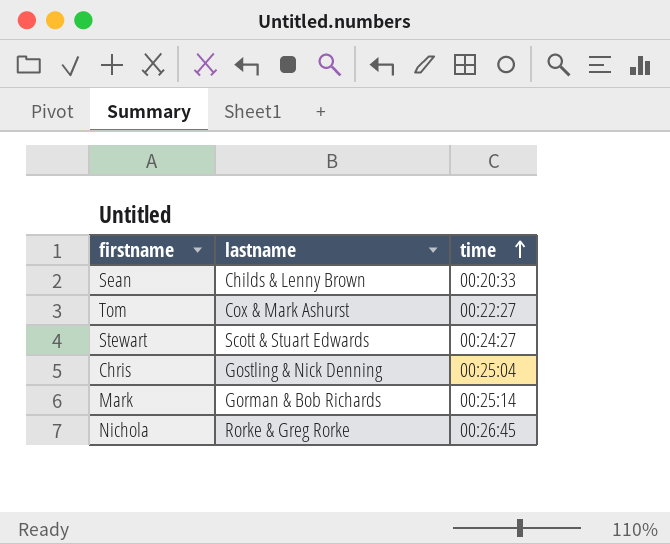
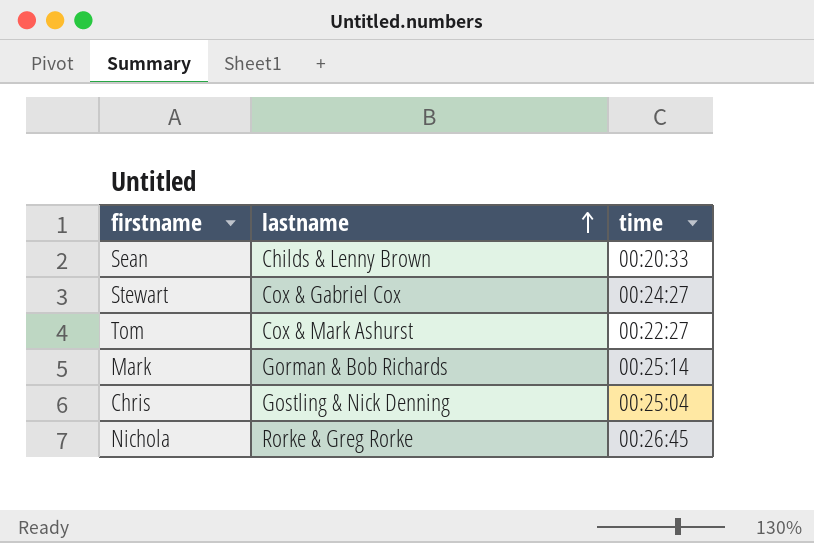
row order: time ascending -> lastname ascending
Stewart | lastname: Scott & Stuart Edwards -> Cox & Gabriel Cox

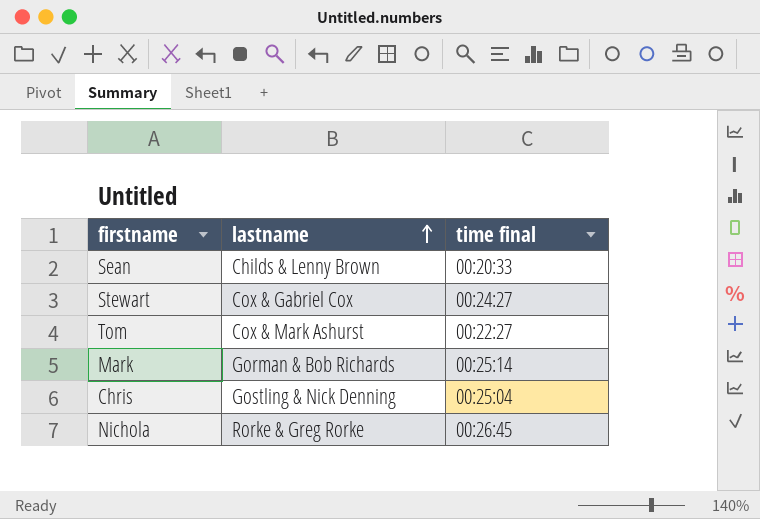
column name: time -> time final

